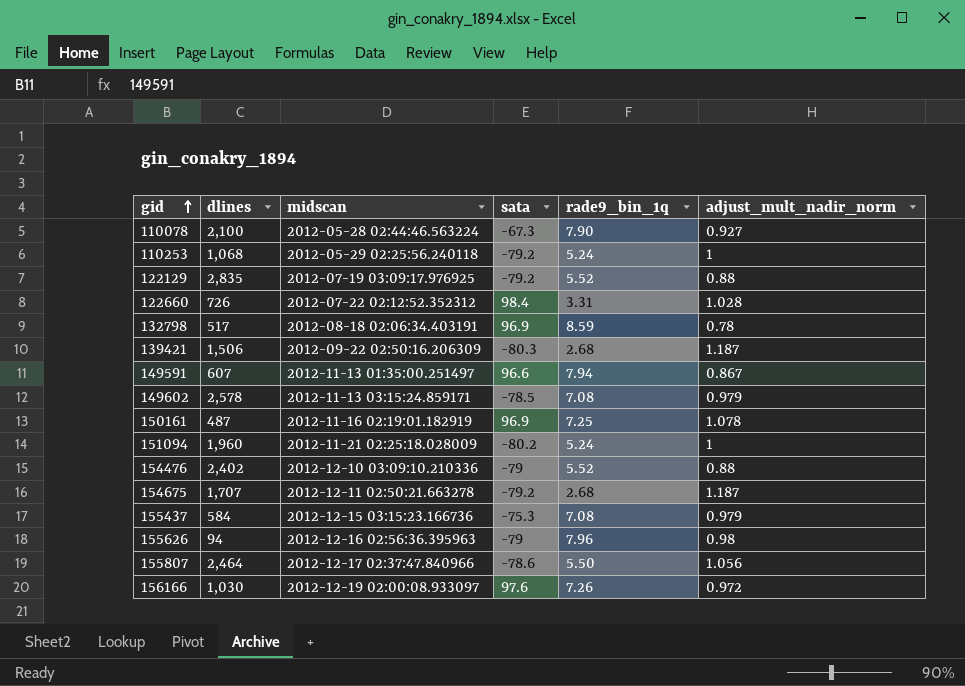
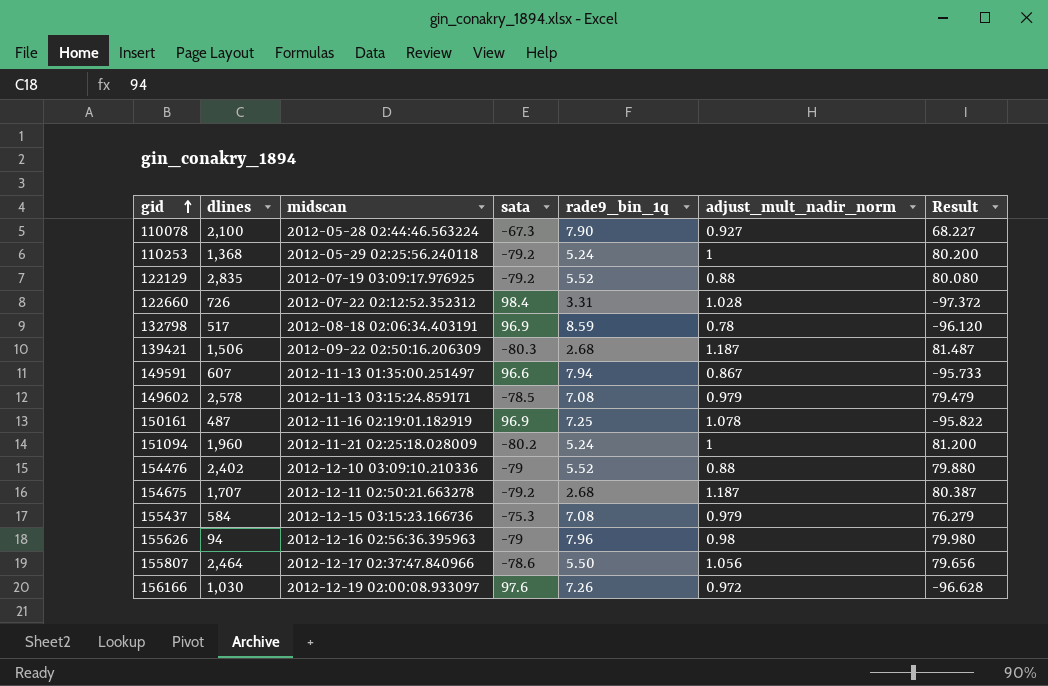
column Result | formula: none -> [adjust_mult_nadir_norm] - [sata]
110253 | dlines: 1,068 -> 1,368

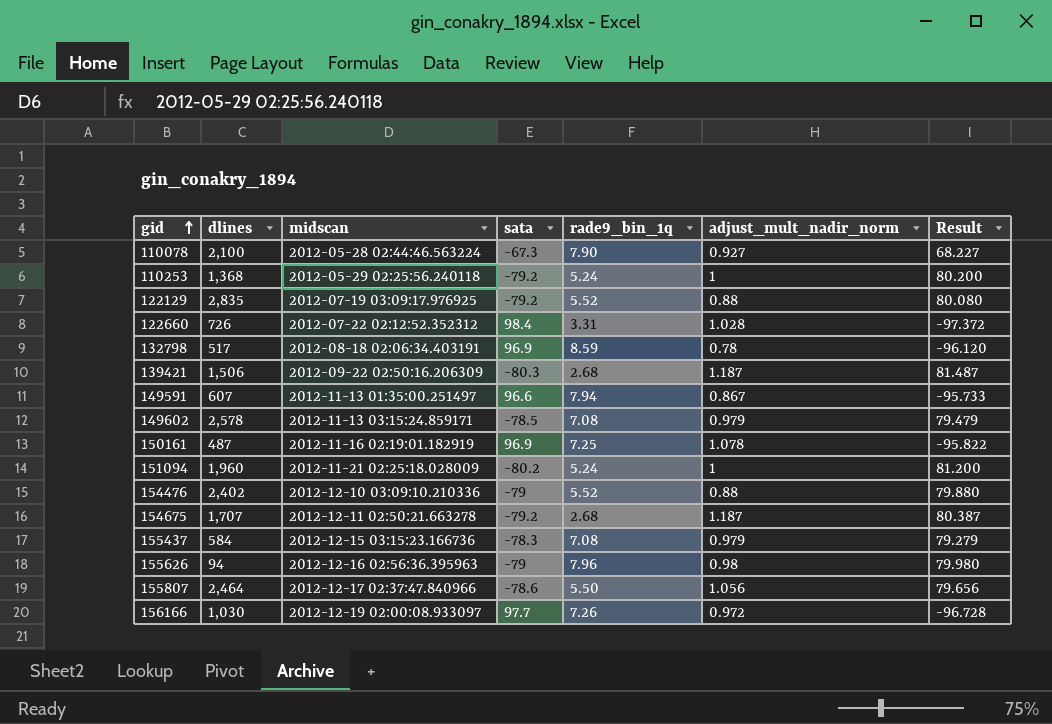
155437 | sata: -75.3 -> -78.3
155437 | Result: 76.279 -> 79.279
156166 | sata: 97.6 -> 97.7
156166 | Result: -96.628 -> -96.728

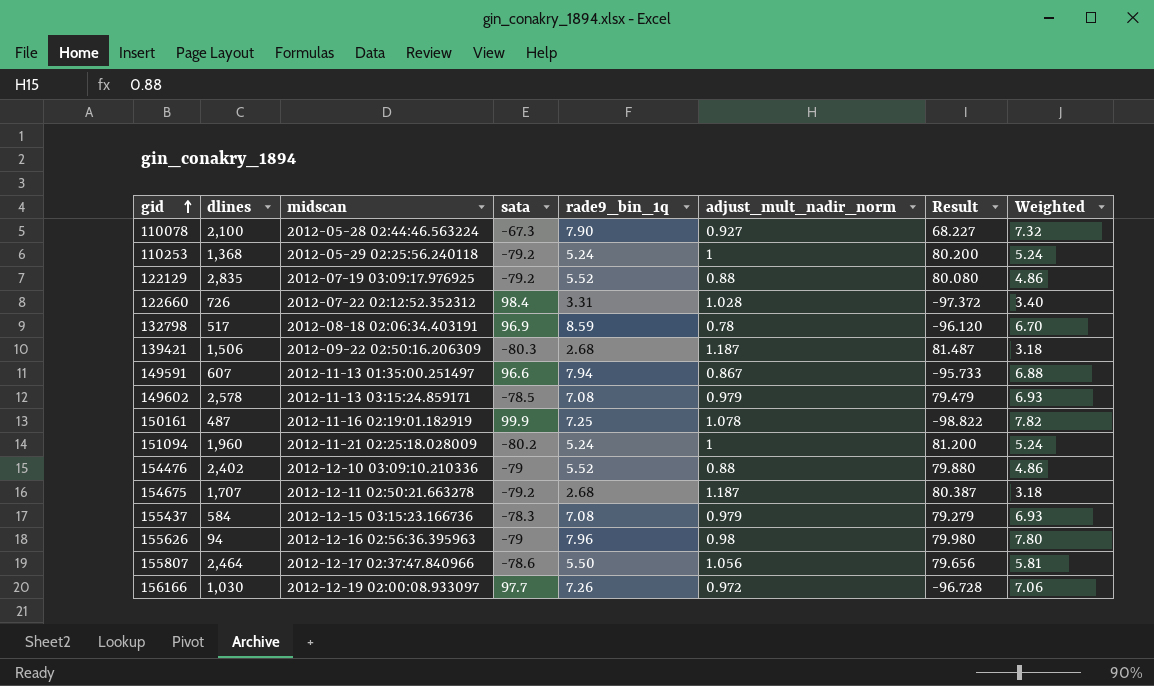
column Weighted | formula: none -> [rade9_bin_1q] * [adjust_mult_nadir_norm]
150161 | sata: 96.9 -> 99.9
150161 | Result: -95.822 -> -98.822

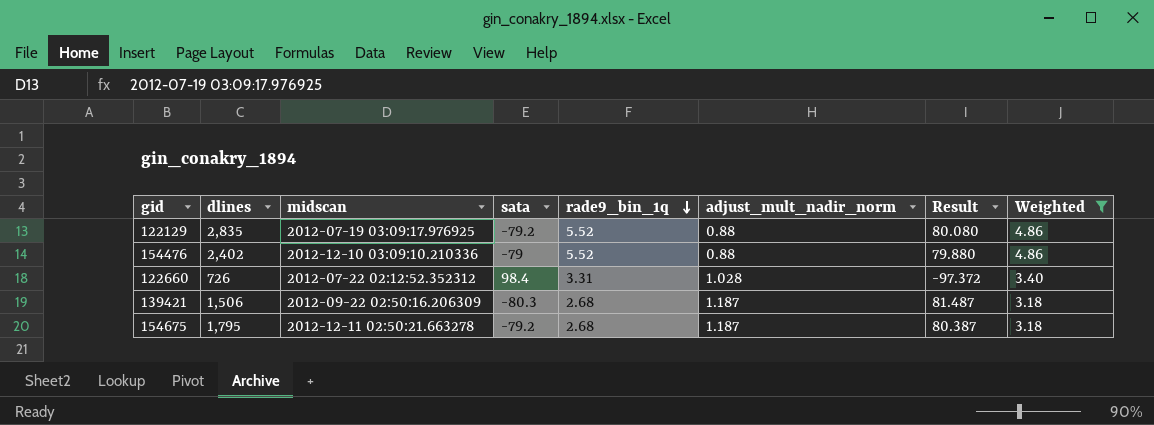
filter: none -> Weighted <= 4.86
row order: gid ascending -> rade9_bin_1q descending
154675 | dlines: 1,707 -> 1,795

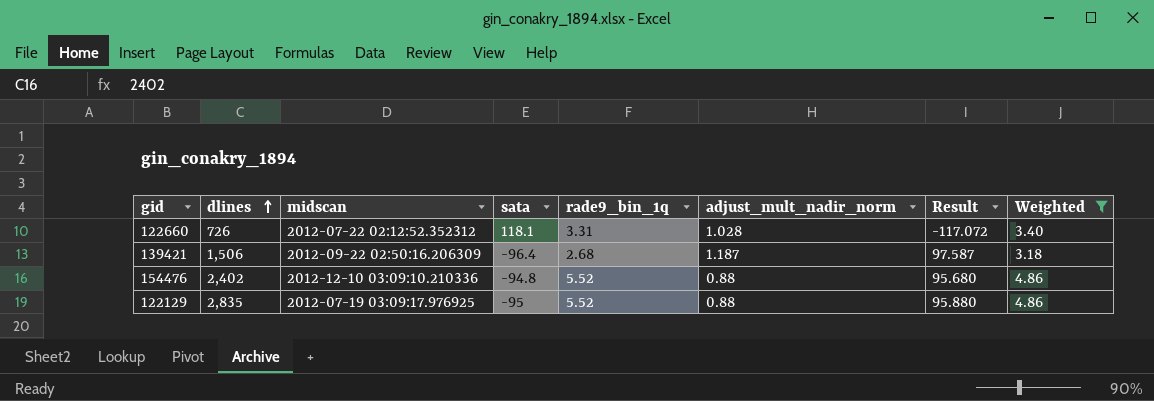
row order: rade9_bin_1q descending -> dlines ascending
row 154675: 1,795 | 2012-12-11 02:50:21.663278 | -79.2 | 2.68 | 1.187 | 80.387 | 3.18 -> none
122660 | sata: 98.4 -> 118.1
122660 | Result: -97.372 -> -117.072
139421 | sata: -80.3 -> -96.4
139421 | Result: 81.487 -> 97.587
154476 | sata: -79 -> -94.8
154476 | Result: 79.880 -> 95.680
122129 | sata: -79.2 -> -95
122129 | Result: 80.080 -> 95.880

